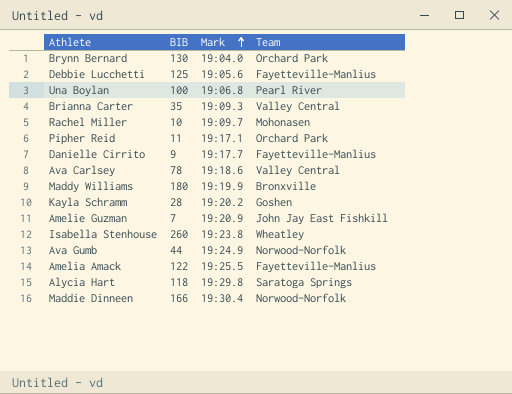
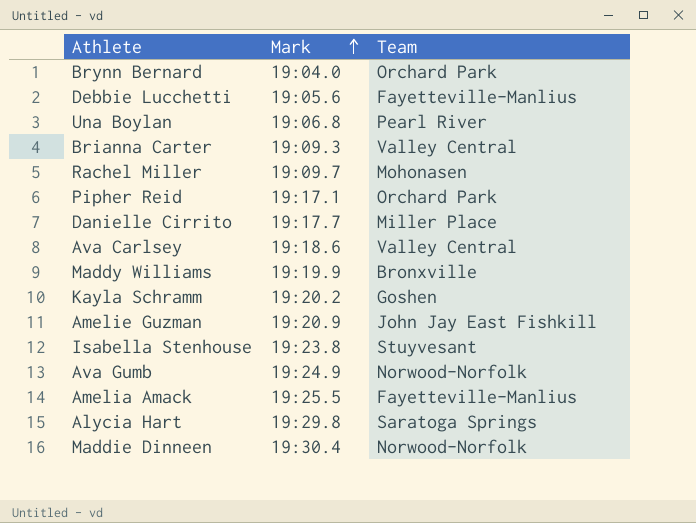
column BIB | position: 2 -> none
Danielle Cirrito | Team: Fayetteville-Manlius -> Miller Place
Isabella Stenhouse | Team: Wheatley -> Stuyvesant

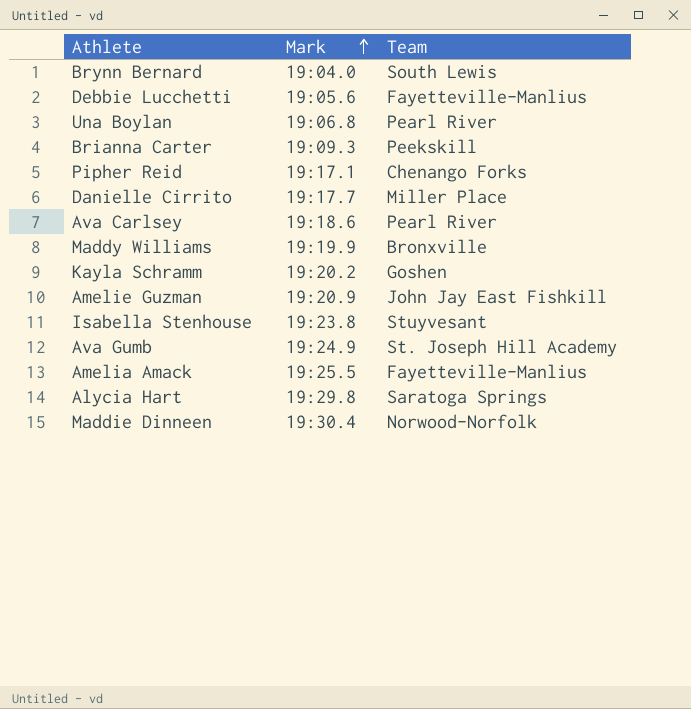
row Rachel Miller: 19:09.7 | Mohonasen -> none
Brynn Bernard | Team: Orchard Park -> South Lewis
Brianna Carter | Team: Valley Central -> Peekskill
Pipher Reid | Team: Orchard Park -> Chenango Forks
Ava Carlsey | Team: Valley Central -> Pearl River
Ava Gumb | Team: Norwood-Norfolk -> St. Joseph Hill Academy

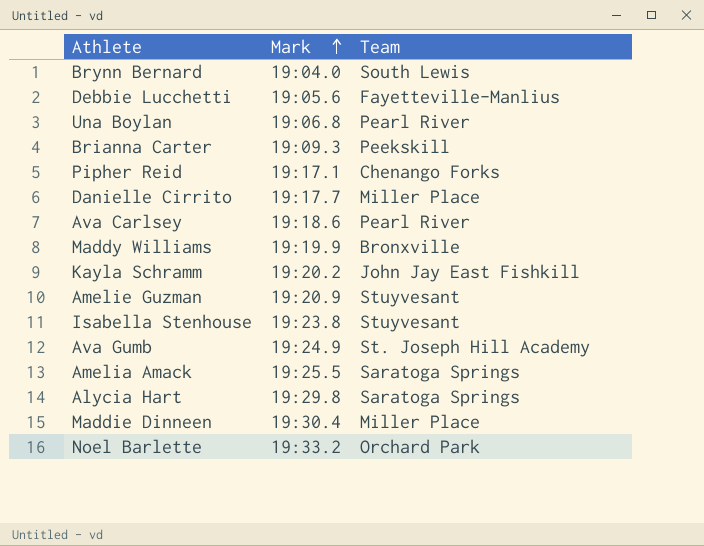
Kayla Schramm | Team: Goshen -> John Jay East Fishkill
Amelie Guzman | Team: John Jay East Fishkill -> Stuyvesant
Amelia Amack | Team: Fayetteville-Manlius -> Saratoga Springs
Maddie Dinneen | Team: Norwood-Norfolk -> Miller Place
row Noel Barlette: none -> 19:33.2 | Orchard Park

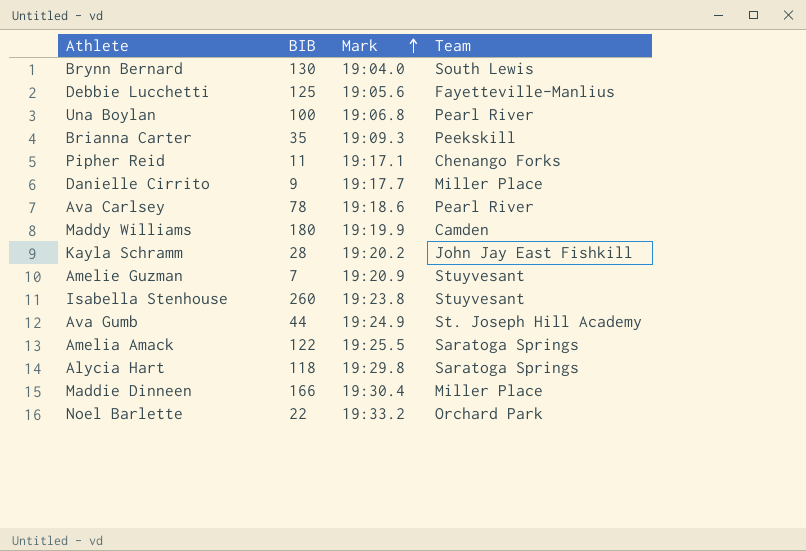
column BIB | position: none -> 2
Maddy Williams | Team: Bronxville -> Camden

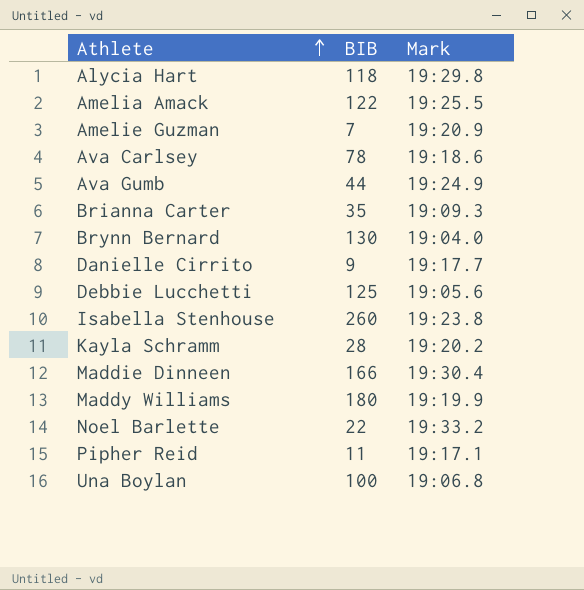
row order: Mark ascending -> Athlete ascending
column Team | position: 4 -> none

